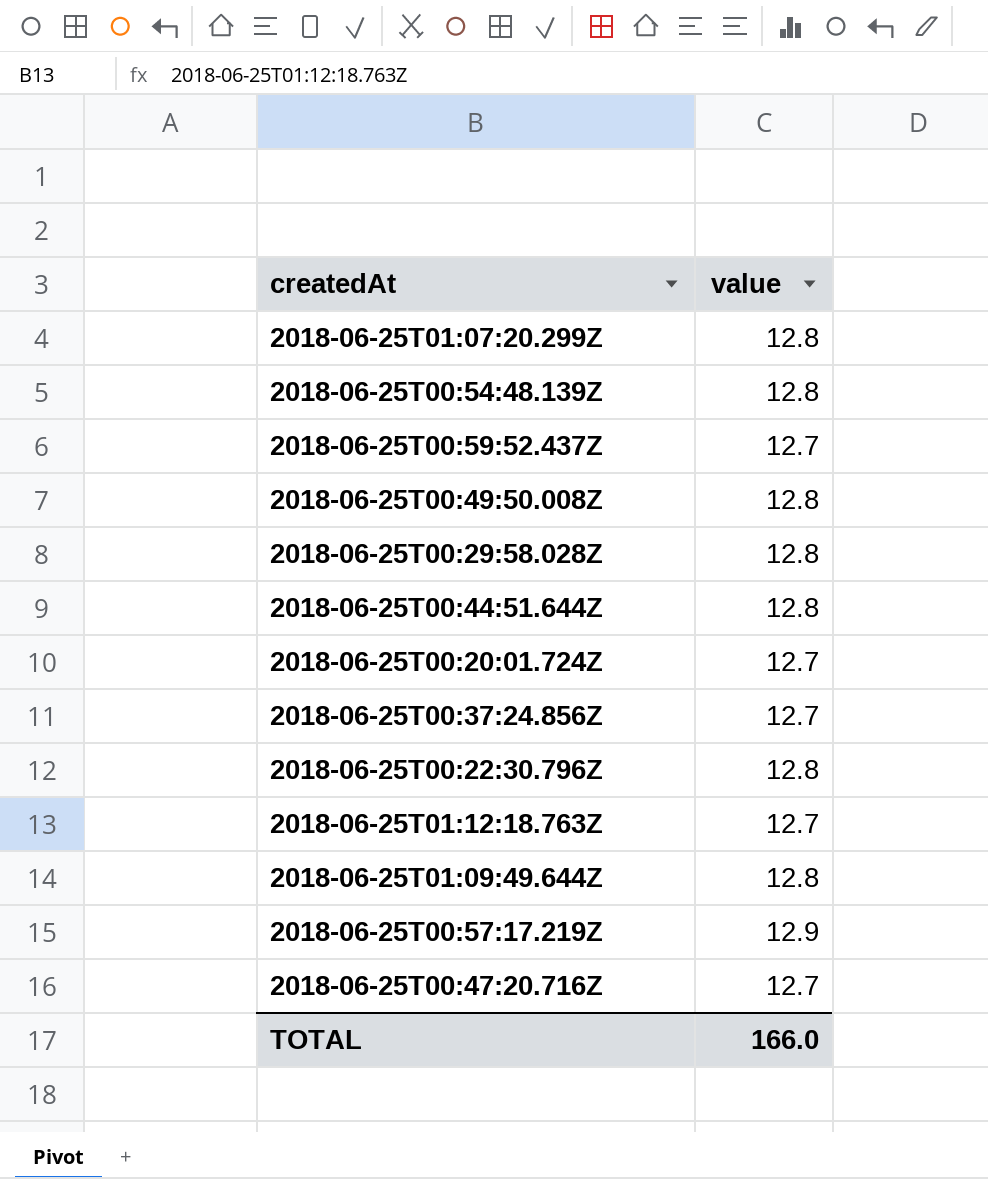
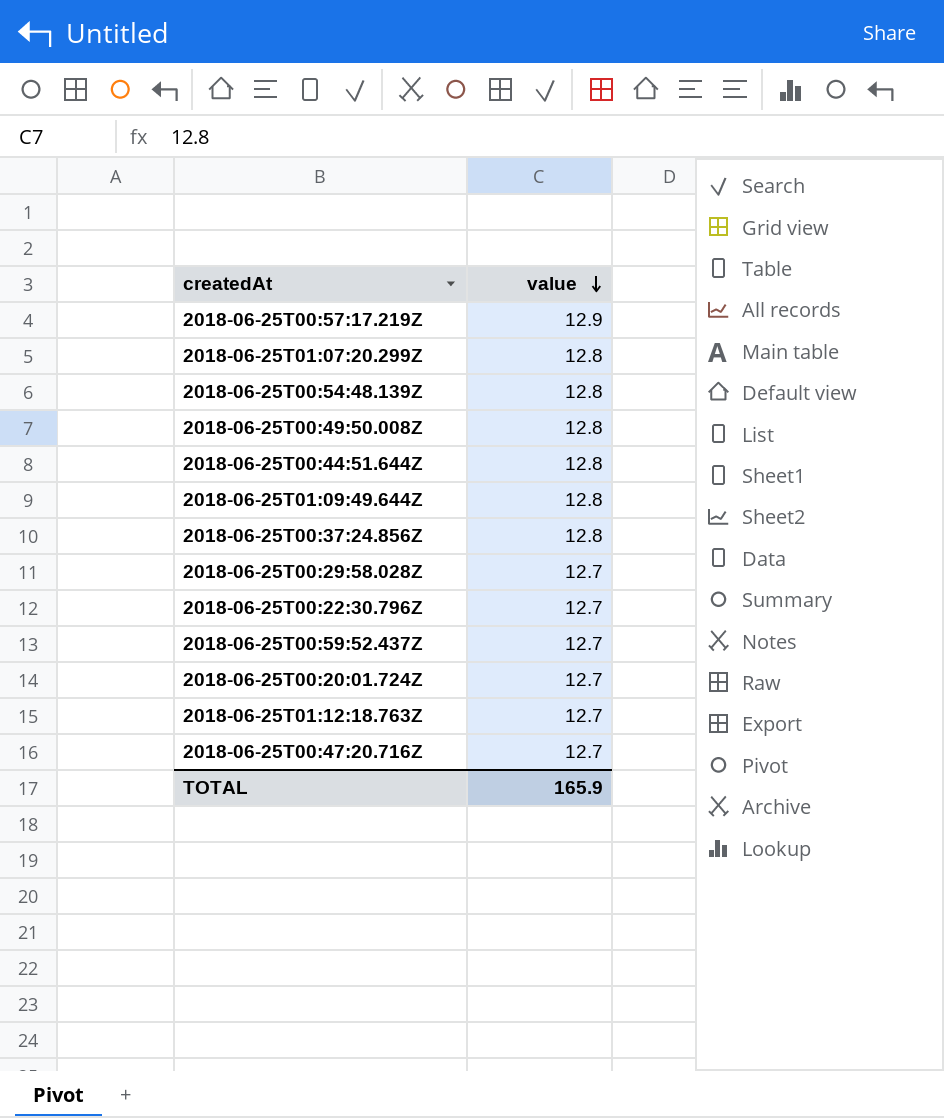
row order: none -> value descending
2018-06-25T00:37:24.856Z | value: 12.7 -> 12.8
2018-06-25T00:29:58.028Z | value: 12.8 -> 12.7
2018-06-25T00:22:30.796Z | value: 12.8 -> 12.7
TOTAL | value: 166.0 -> 165.9

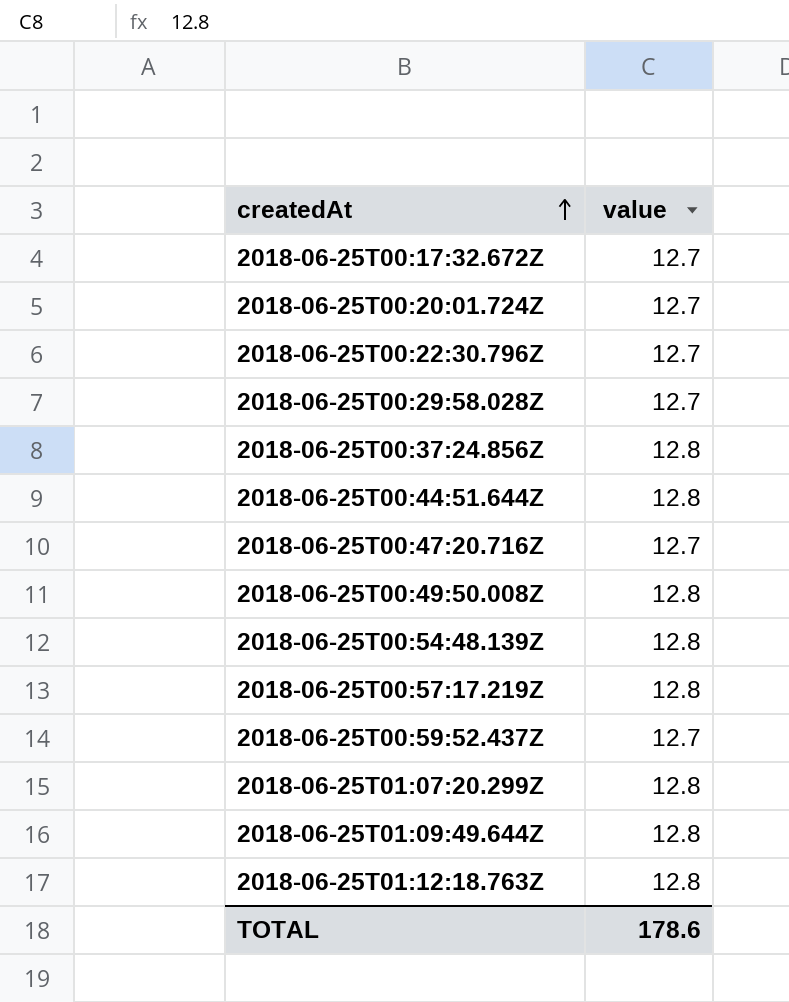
row order: value descending -> createdAt ascending
row 2018-06-25T00:17:32.672Z: none -> 12.7
2018-06-25T00:57:17.219Z | value: 12.9 -> 12.8
2018-06-25T01:12:18.763Z | value: 12.7 -> 12.8
TOTAL | value: 165.9 -> 178.6

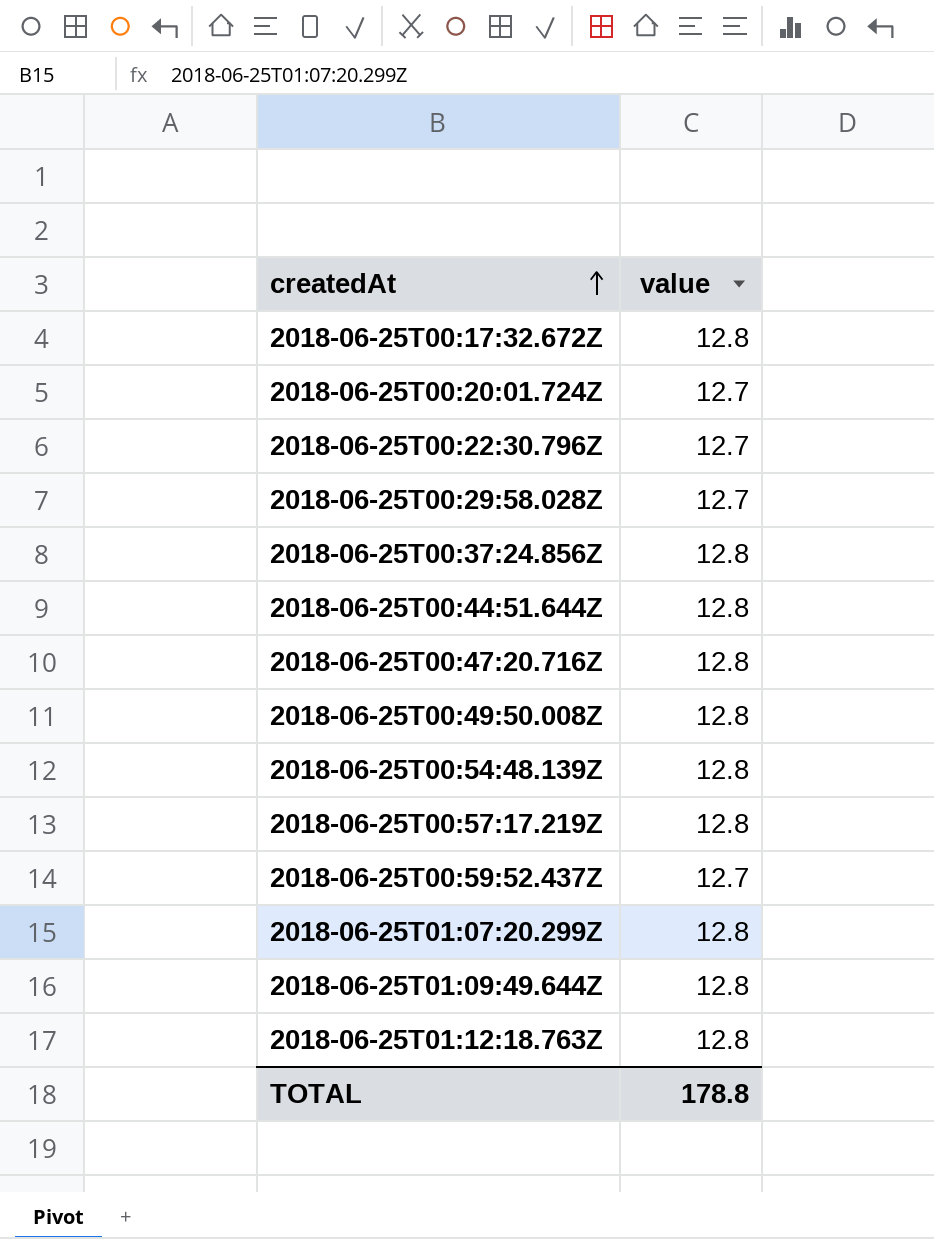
2018-06-25T00:17:32.672Z | value: 12.7 -> 12.8
2018-06-25T00:47:20.716Z | value: 12.7 -> 12.8
TOTAL | value: 178.6 -> 178.8

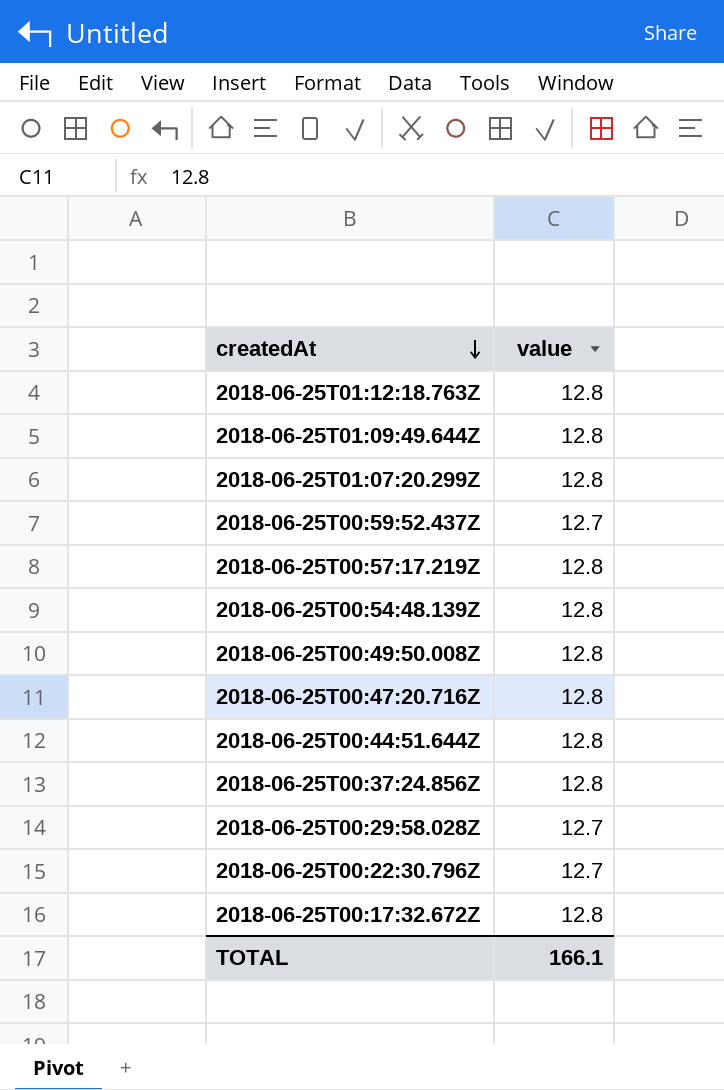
row order: createdAt ascending -> createdAt descending
row 2018-06-25T00:20:01.724Z: 12.7 -> none
TOTAL | value: 178.8 -> 166.1

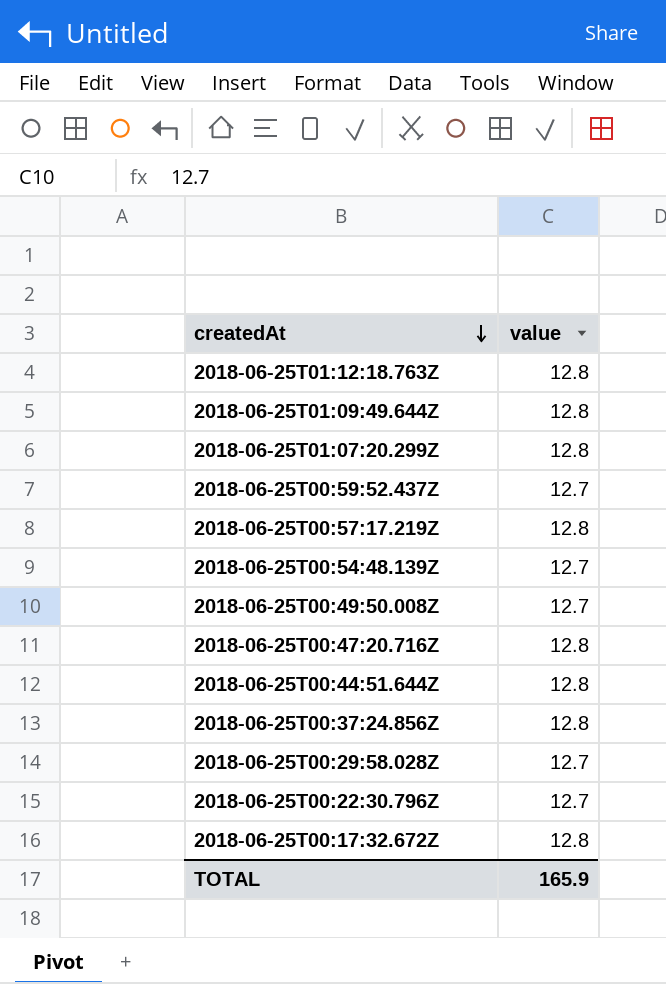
2018-06-25T00:54:48.139Z | value: 12.8 -> 12.7
2018-06-25T00:49:50.008Z | value: 12.8 -> 12.7
TOTAL | value: 166.1 -> 165.9

